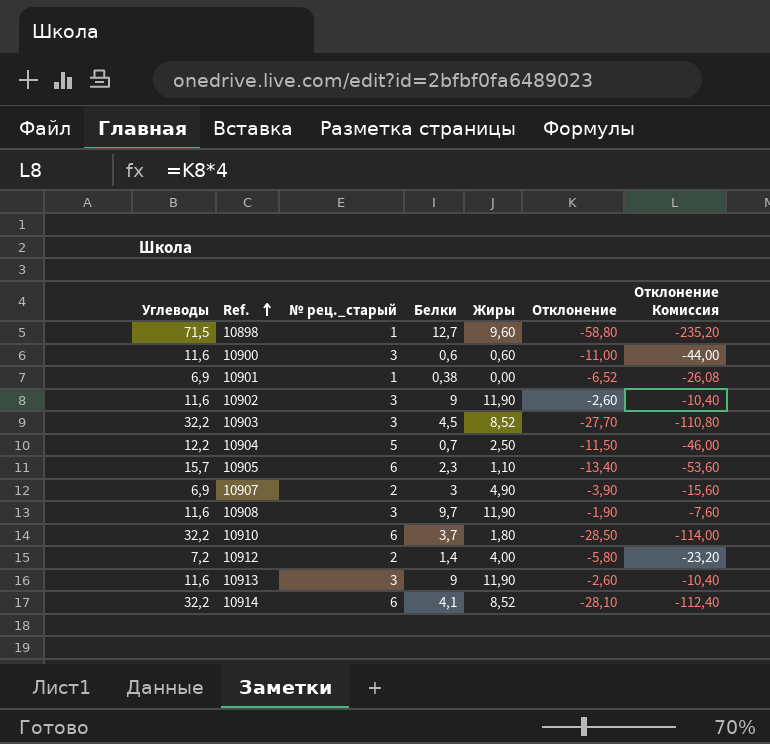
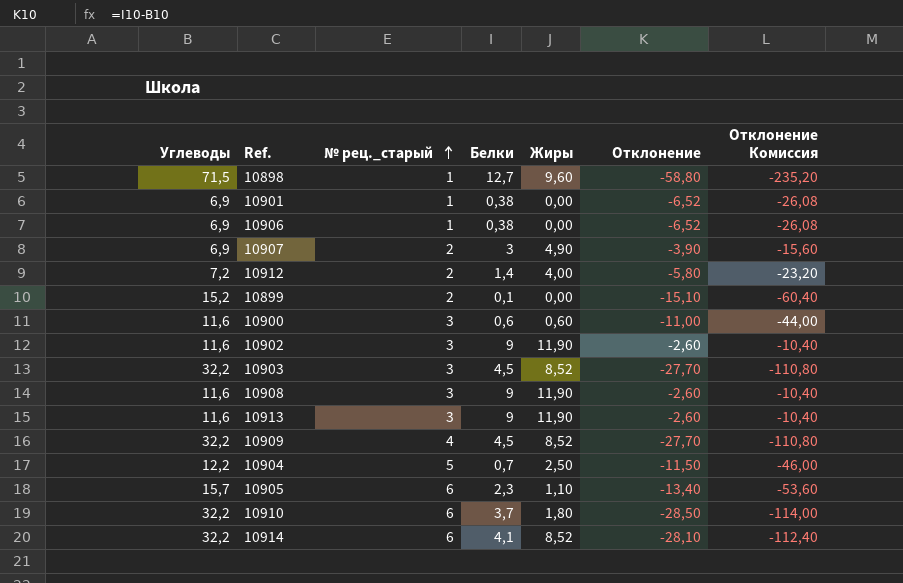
row order: Ref. ascending -> № рец._старый ascending
row 10906: none -> 6,9 | 1 | 0,38 | 0,00 | -6,52 | -26,08
row 10899: none -> 15,2 | 2 | 0,1 | 0,00 | -15,10 | -60,40
10908 | Белки: 9,7 -> 9
10908 | Отклонение: -1,90 -> -2,60
10908 | Отклонение Комиссия: -7,60 -> -10,40
row 10909: none -> 32,2 | 4 | 4,5 | 8,52 | -27,70 | -110,80

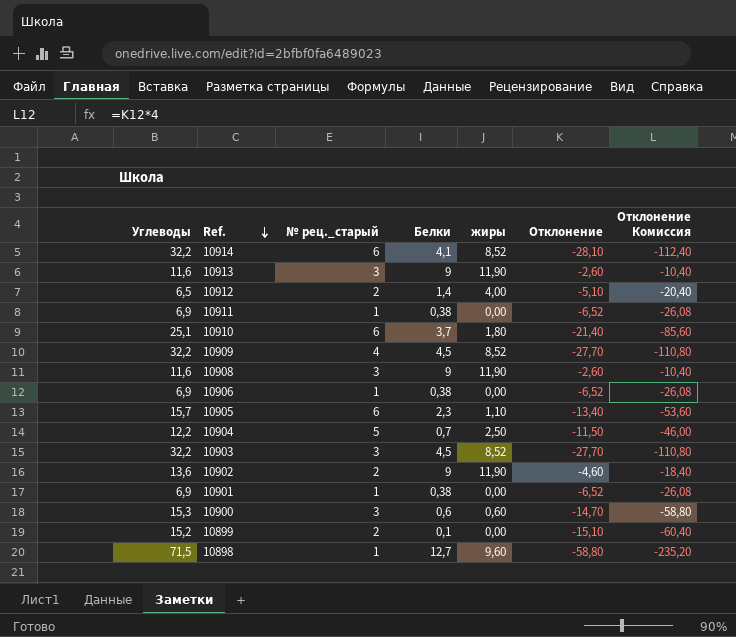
row order: № рец._старый ascending -> Ref. descending
column name: Жиры -> жиры
row 10907: 6,9 | 2 | 3 | 4,90 | -3,90 | -15,60 -> none
10912 | Углеводы: 7,2 -> 6,5
10912 | Отклонение: -5,80 -> -5,10
10912 | Отклонение Комиссия: -23,20 -> -20,40
row 10911: none -> 6,9 | 1 | 0,38 | 0,00 | -6,52 | -26,08
10910 | Углеводы: 32,2 -> 25,1
10910 | Отклонение: -28,50 -> -21,40
10910 | Отклонение Комиссия: -114,00 -> -85,60
10902 | Углеводы: 11,6 -> 13,6
10902 | № рец._старый: 3 -> 2
10902 | Отклонение: -2,60 -> -4,60
10902 | Отклонение Комиссия: -10,40 -> -18,40
10900 | Углеводы: 11,6 -> 15,3
10900 | Отклонение: -11,00 -> -14,70
10900 | Отклонение Комиссия: -44,00 -> -58,80

